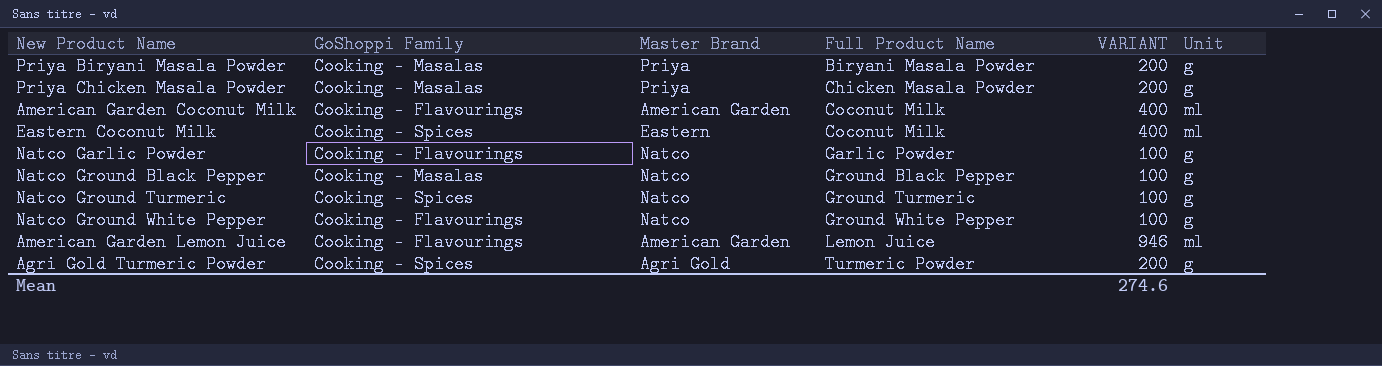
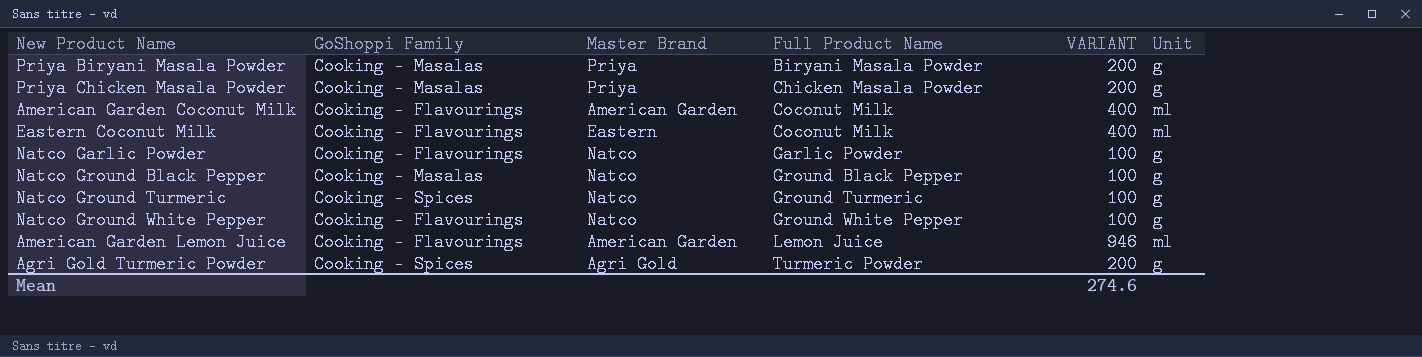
Eastern Coconut Milk | GoShoppi Family: Cooking - Spices -> Cooking - Flavourings

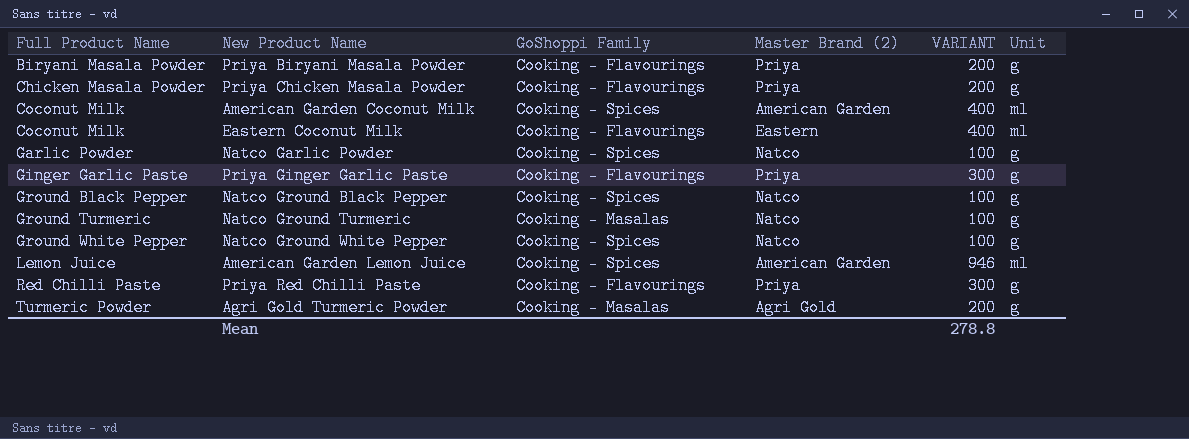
column Full Product Name | position: 4 -> 1
column name: Master Brand -> Master Brand (2)
Priya Biryani Masala Powder | GoShoppi Family: Cooking - Masalas -> Cooking - Flavourings
Priya Chicken Masala Powder | GoShoppi Family: Cooking - Masalas -> Cooking - Flavourings
American Garden Coconut Milk | GoShoppi Family: Cooking - Flavourings -> Cooking - Spices
Natco Garlic Powder | GoShoppi Family: Cooking - Flavourings -> Cooking - Spices
row Priya Ginger Garlic Paste: none -> Ginger Garlic Paste | Cooking - Flavourings | Priya | 300 | g
Natco Ground Black Pepper | GoShoppi Family: Cooking - Masalas -> Cooking - Spices
Natco Ground Turmeric | GoShoppi Family: Cooking - Spices -> Cooking - Masalas
Natco Ground White Pepper | GoShoppi Family: Cooking - Flavourings -> Cooking - Spices
American Garden Lemon Juice | GoShoppi Family: Cooking - Flavourings -> Cooking - Spices
row Priya Red Chilli Paste: none -> Red Chilli Paste | Cooking - Flavourings | Priya | 300 | g
Agri Gold Turmeric Powder | GoShoppi Family: Cooking - Spices -> Cooking - Masalas
Mean | VARIANT: 274.6 -> 278.8

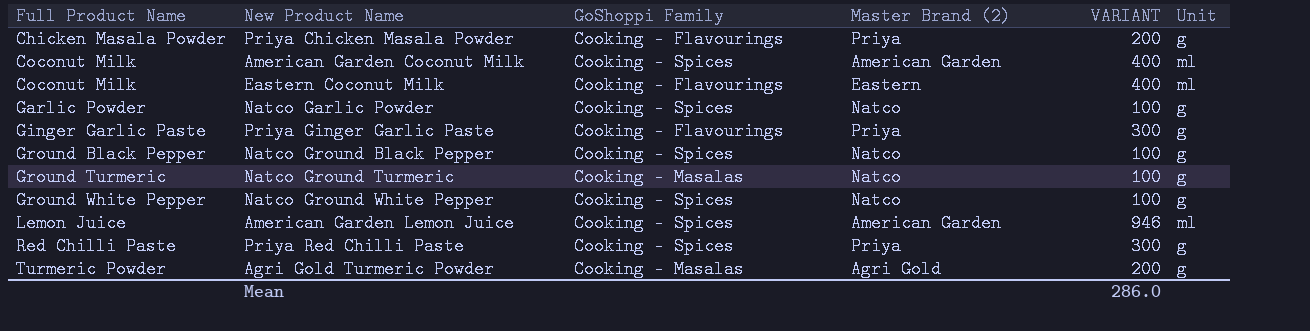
row Priya Biryani Masala Powder: Biryani Masala Powder | Cooking - Flavourings | Priya | 200 | g -> none
Priya Red Chilli Paste | GoShoppi Family: Cooking - Flavourings -> Cooking - Spices
Mean | VARIANT: 278.8 -> 286.0

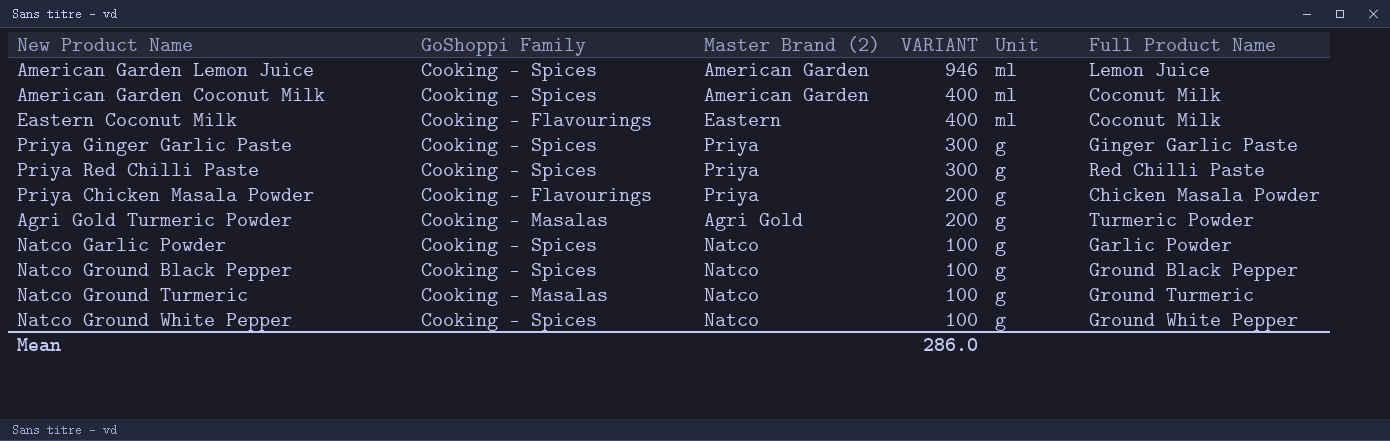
row order: Full Product Name ascending -> VARIANT descending
column Full Product Name | position: 1 -> 6
Priya Ginger Garlic Paste | GoShoppi Family: Cooking - Flavourings -> Cooking - Spices

